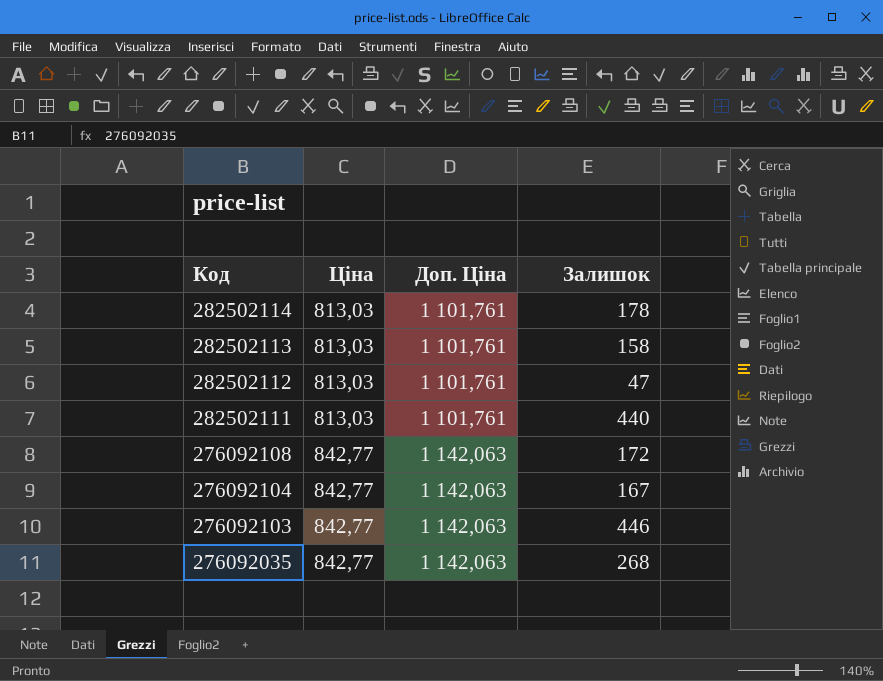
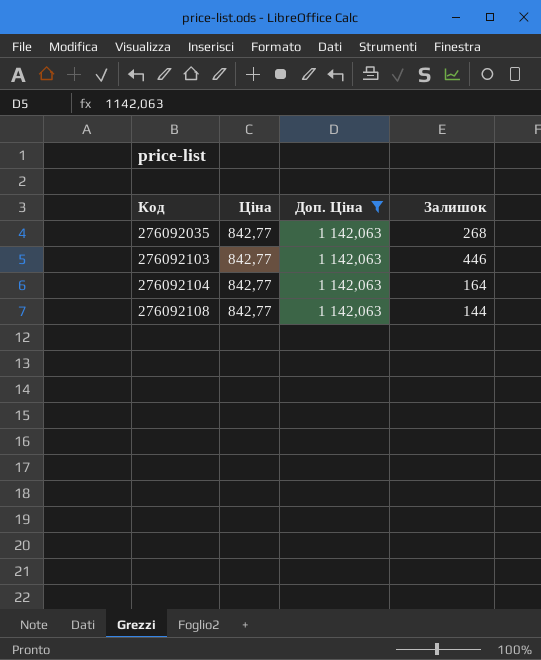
filter: none -> Доп. Ціна = 1 142,063
row order: Код descending -> Код ascending
276092104 | Залишок: 167 -> 164
276092108 | Залишок: 172 -> 144

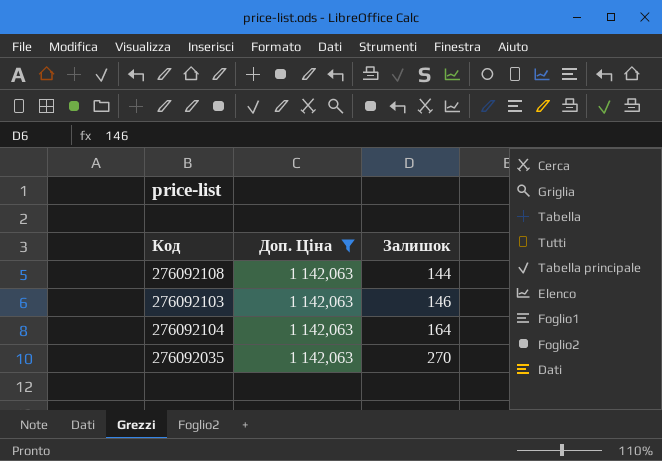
row order: Код ascending -> Залишок ascending
column Ціна | position: 2 -> none
276092103 | Залишок: 446 -> 146
276092035 | Залишок: 268 -> 270

